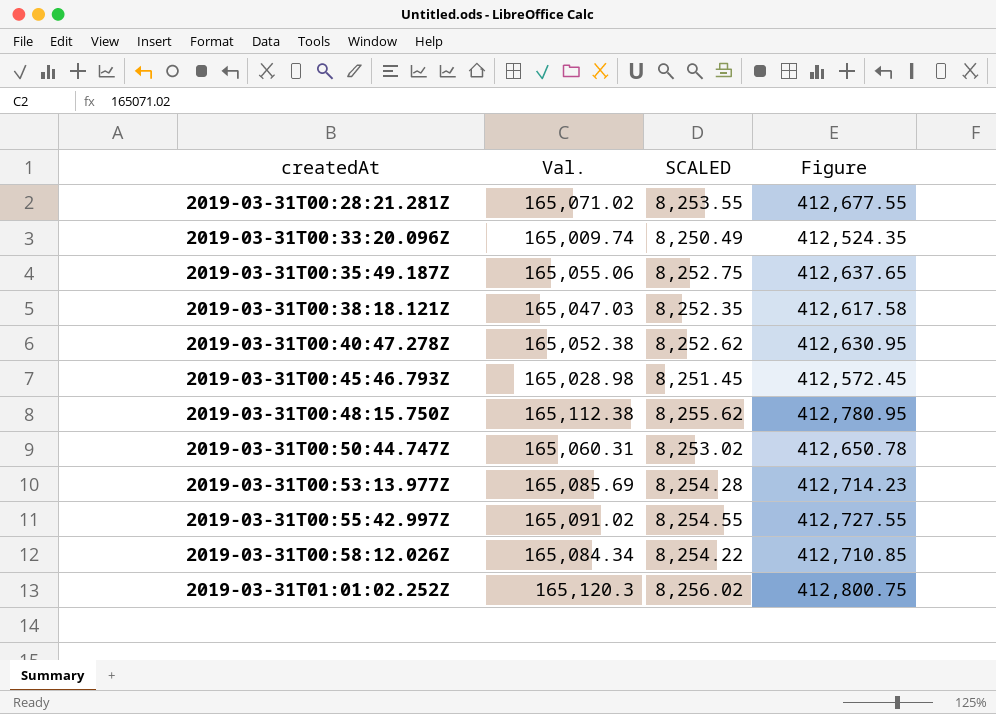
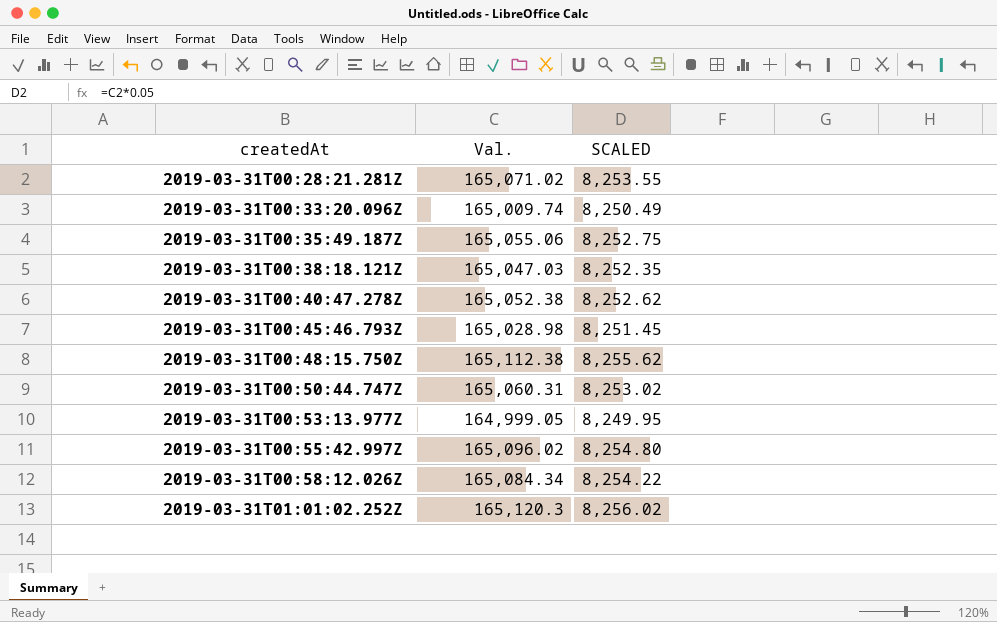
column Figure | formula: [Val.] * 2.5 -> none
2019-03-31T00:53:13.977Z | Val.: 165,085.69 -> 164,999.05
2019-03-31T00:53:13.977Z | SCALED: 8,254.28 -> 8,249.95
2019-03-31T00:55:42.997Z | Val.: 165,091.02 -> 165,096.02
2019-03-31T00:55:42.997Z | SCALED: 8,254.55 -> 8,254.80

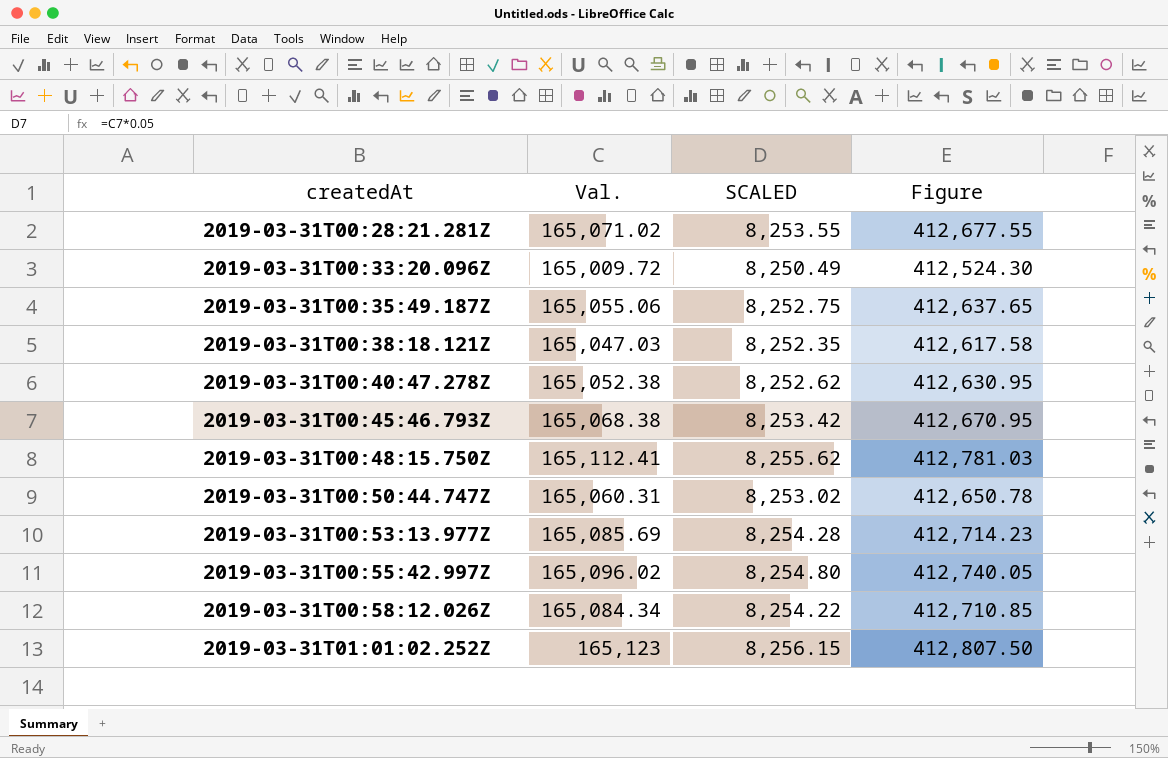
column Figure | formula: none -> [Val.] * 2.5
2019-03-31T00:33:20.096Z | Val.: 165,009.74 -> 165,009.72
2019-03-31T00:45:46.793Z | Val.: 165,028.98 -> 165,068.38
2019-03-31T00:45:46.793Z | SCALED: 8,251.45 -> 8,253.42
2019-03-31T00:48:15.750Z | Val.: 165,112.38 -> 165,112.41
2019-03-31T00:53:13.977Z | Val.: 164,999.05 -> 165,085.69
2019-03-31T00:53:13.977Z | SCALED: 8,249.95 -> 8,254.28
2019-03-31T01:01:02.252Z | Val.: 165,120.3 -> 165,123
2019-03-31T01:01:02.252Z | SCALED: 8,256.02 -> 8,256.15

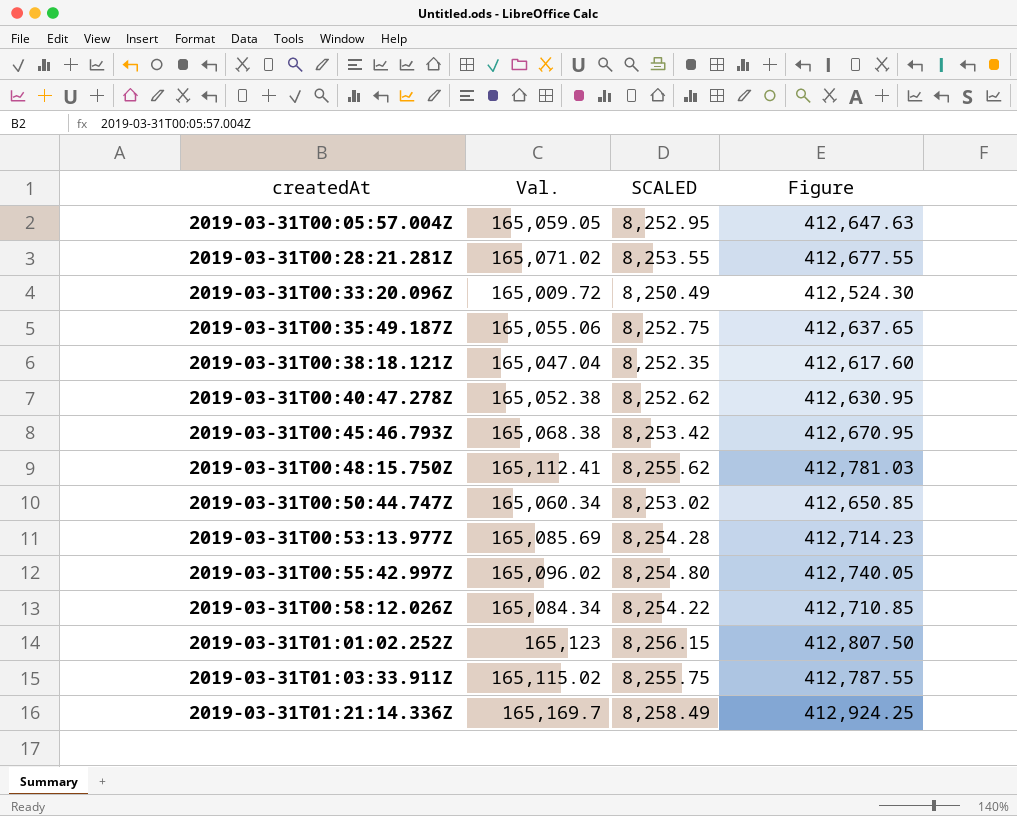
row 2019-03-31T00:05:57.004Z: none -> 165,059.05 | 8,252.95 | 412,647.63
2019-03-31T00:38:18.121Z | Val.: 165,047.03 -> 165,047.04
2019-03-31T00:38:18.121Z | Figure: 412,617.58 -> 412,617.60
2019-03-31T00:50:44.747Z | Val.: 165,060.31 -> 165,060.34
2019-03-31T00:50:44.747Z | Figure: 412,650.78 -> 412,650.85
row 2019-03-31T01:03:33.911Z: none -> 165,115.02 | 8,255.75 | 412,787.55
row 2019-03-31T01:21:14.336Z: none -> 165,169.7 | 8,258.49 | 412,924.25

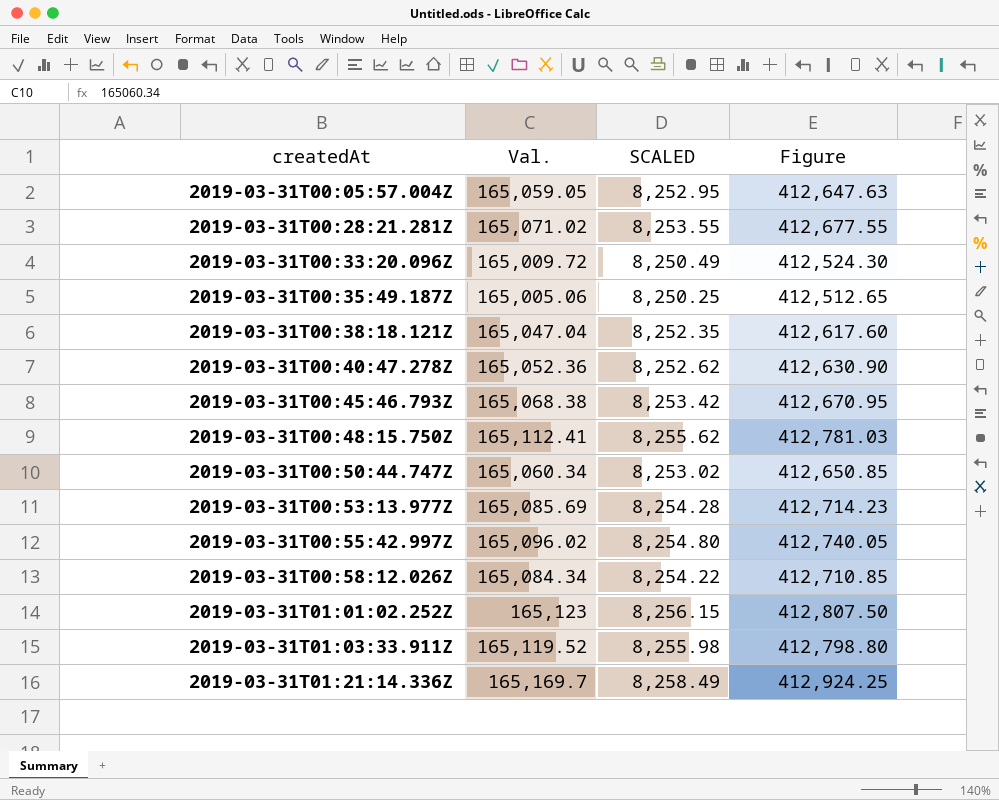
2019-03-31T00:35:49.187Z | Val.: 165,055.06 -> 165,005.06
2019-03-31T00:35:49.187Z | SCALED: 8,252.75 -> 8,250.25
2019-03-31T00:35:49.187Z | Figure: 412,637.65 -> 412,512.65
2019-03-31T00:40:47.278Z | Val.: 165,052.38 -> 165,052.36
2019-03-31T00:40:47.278Z | Figure: 412,630.95 -> 412,630.90
2019-03-31T01:03:33.911Z | Val.: 165,115.02 -> 165,119.52
2019-03-31T01:03:33.911Z | SCALED: 8,255.75 -> 8,255.98
2019-03-31T01:03:33.911Z | Figure: 412,787.55 -> 412,798.80

